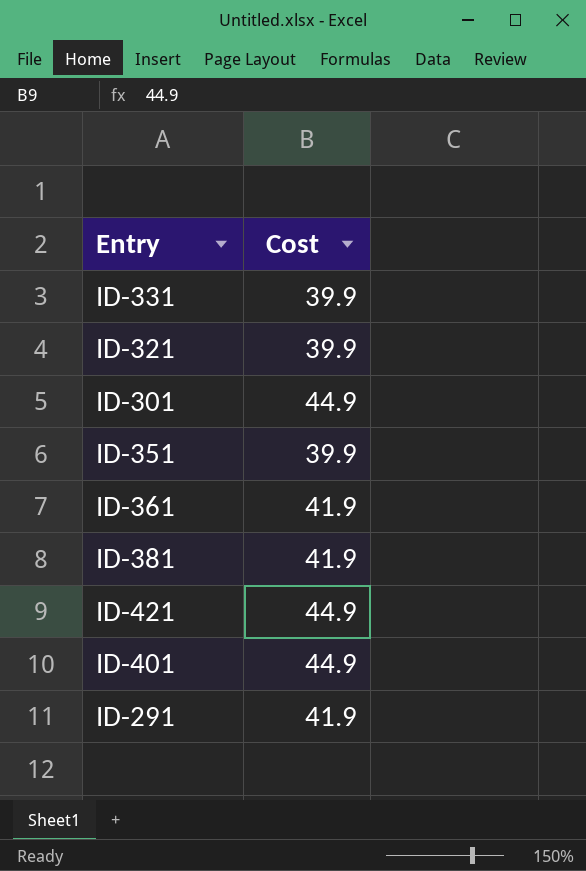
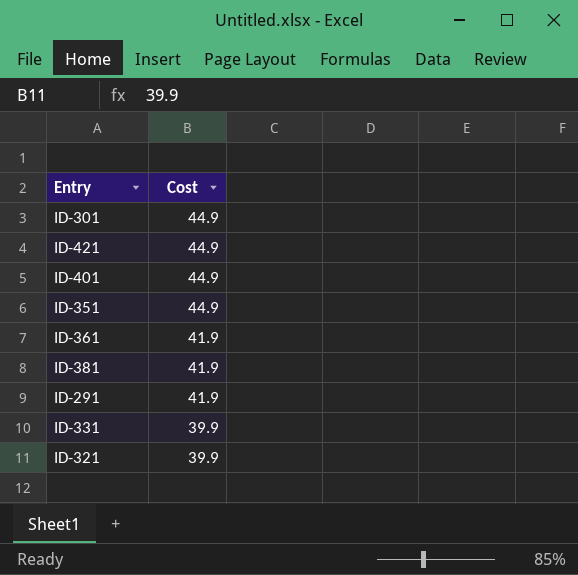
row order: none -> Cost descending
ID-351 | Cost: 39.9 -> 44.9

